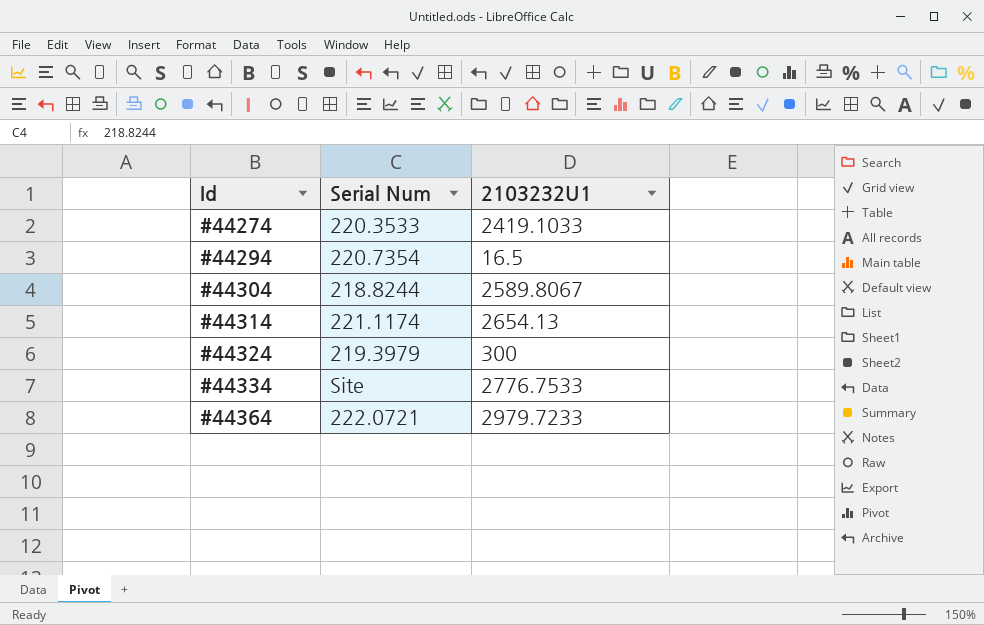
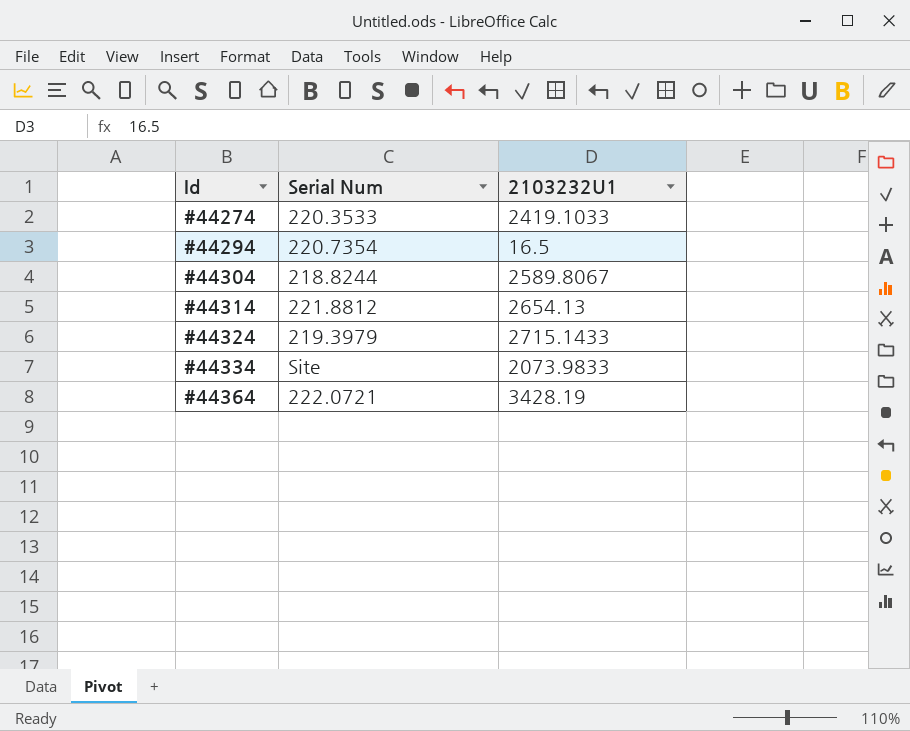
#44314 | Serial Num: 221.1174 -> 221.8812
#44324 | 2103232U1: 300 -> 2715.1433
#44334 | 2103232U1: 2776.7533 -> 2073.9833
#44364 | 2103232U1: 2979.7233 -> 3428.19

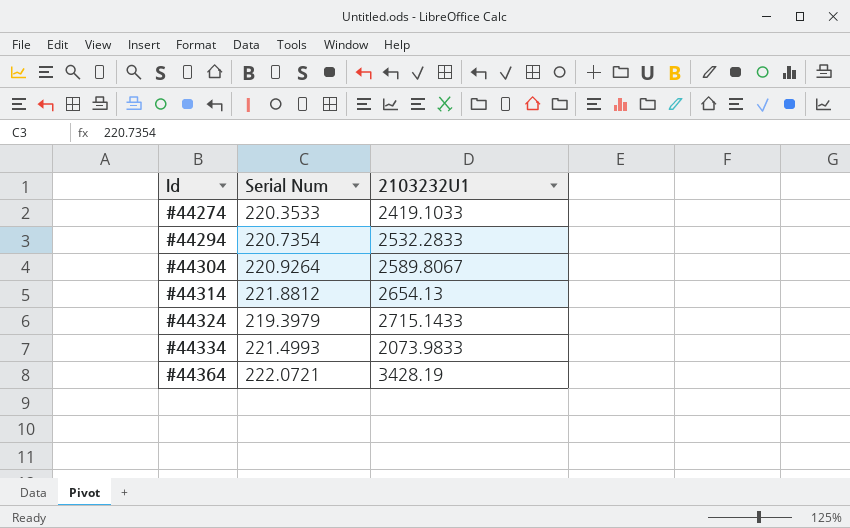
#44294 | 2103232U1: 16.5 -> 2532.2833
#44304 | Serial Num: 218.8244 -> 220.9264
#44334 | Serial Num: Site -> 221.4993

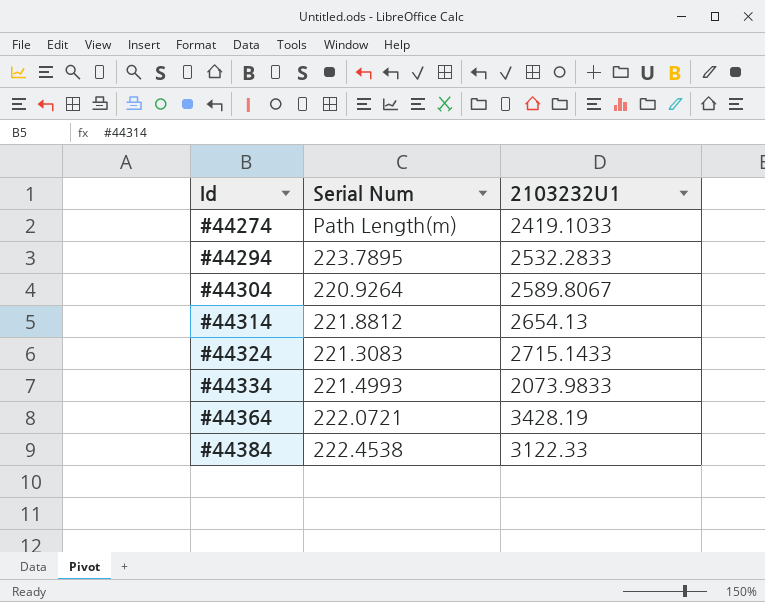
#44274 | Serial Num: 220.3533 -> Path Length(m)
#44294 | Serial Num: 220.7354 -> 223.7895
#44324 | Serial Num: 219.3979 -> 221.3083
row #44384: none -> 222.4538 | 3122.33

